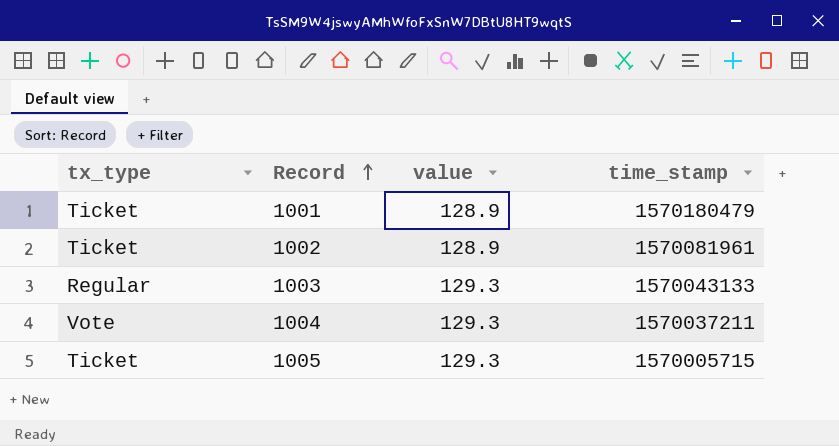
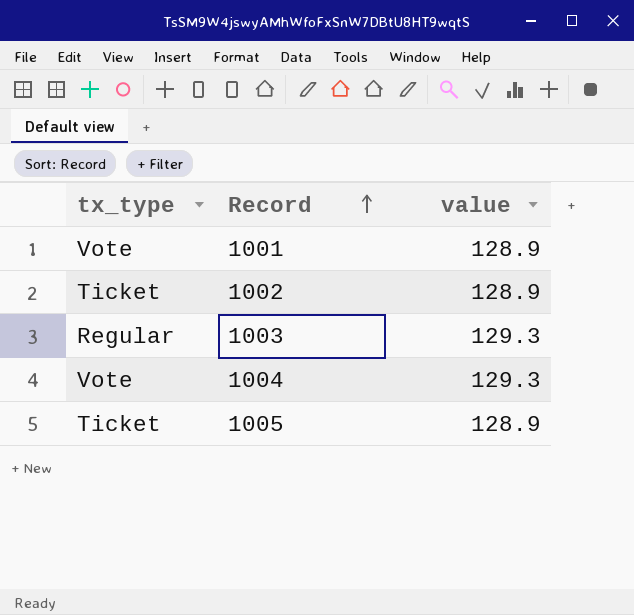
column time_stamp | position: 4 -> none
1001 | tx_type: Ticket -> Vote
1005 | value: 129.3 -> 128.9

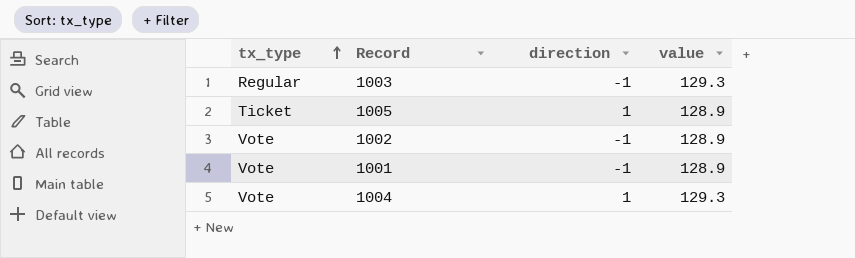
row order: Record ascending -> tx_type ascending
column direction | position: none -> 3
1002 | tx_type: Ticket -> Vote

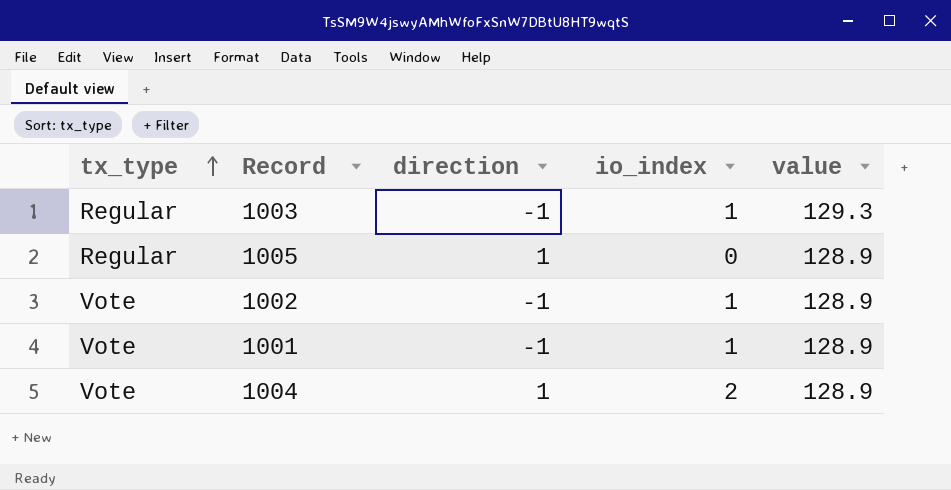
column io_index | position: none -> 4
1005 | tx_type: Ticket -> Regular
1004 | value: 129.3 -> 128.9

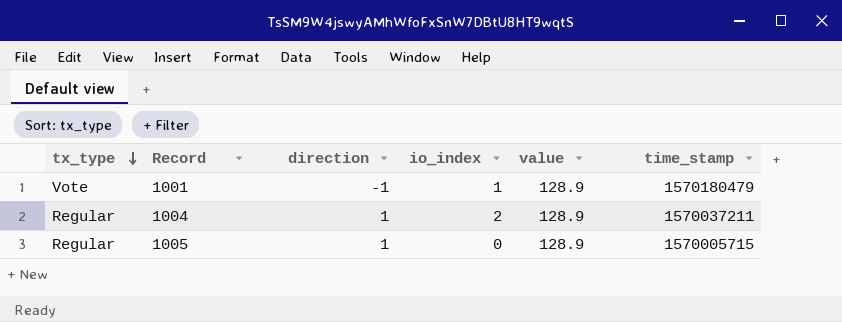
row order: tx_type ascending -> tx_type descending
column time_stamp | position: none -> 6
row 1003: Regular | -1 | 1 | 129.3 -> none
row 1002: Vote | -1 | 1 | 128.9 -> none
1004 | tx_type: Vote -> Regular

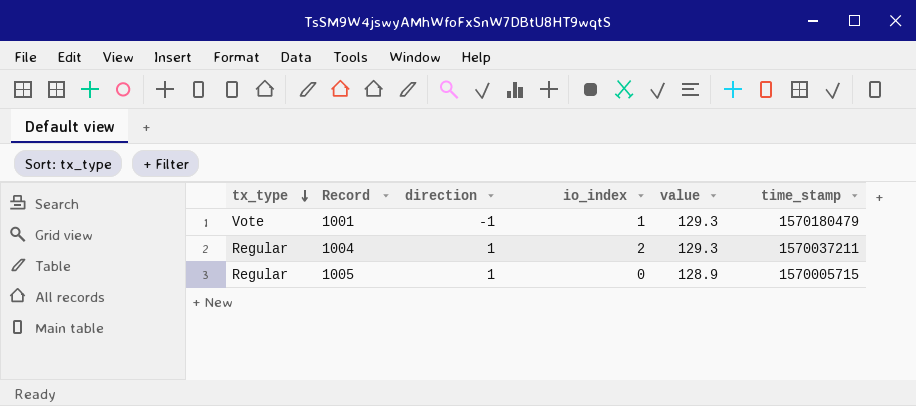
1001 | value: 128.9 -> 129.3
1004 | value: 128.9 -> 129.3

